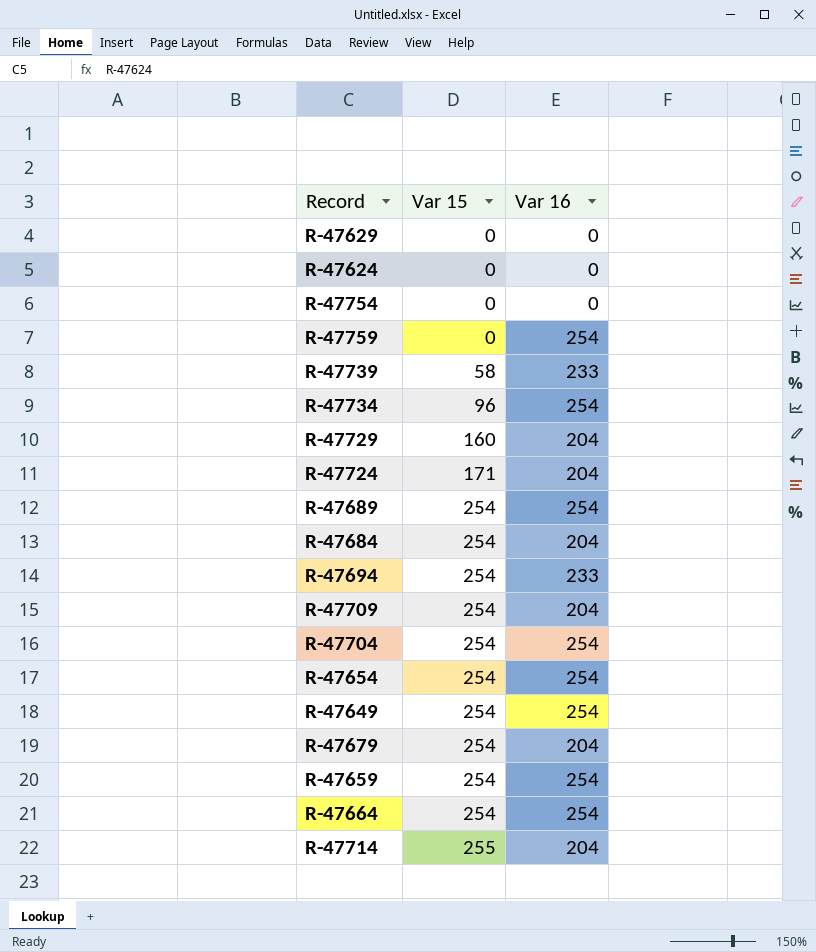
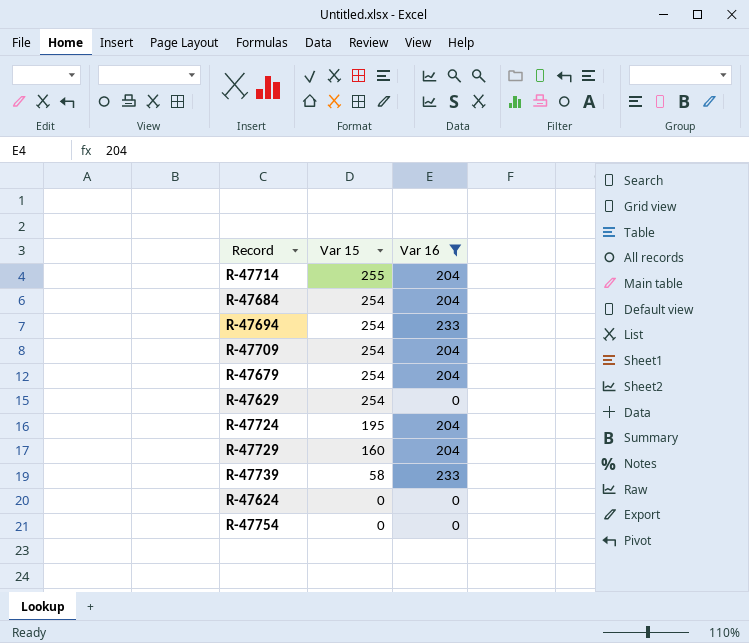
filter: none -> Var 16 != 254
row order: Var 15 ascending -> Var 15 descending
R-47629 | Var 15: 0 -> 254
R-47724 | Var 15: 171 -> 195

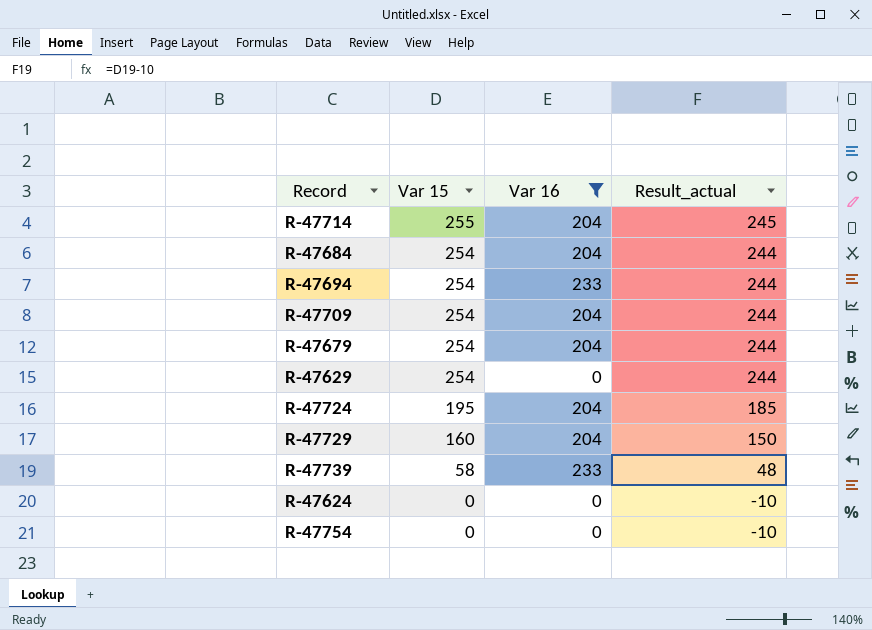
column Result_actual | formula: none -> [Var 15] - 10

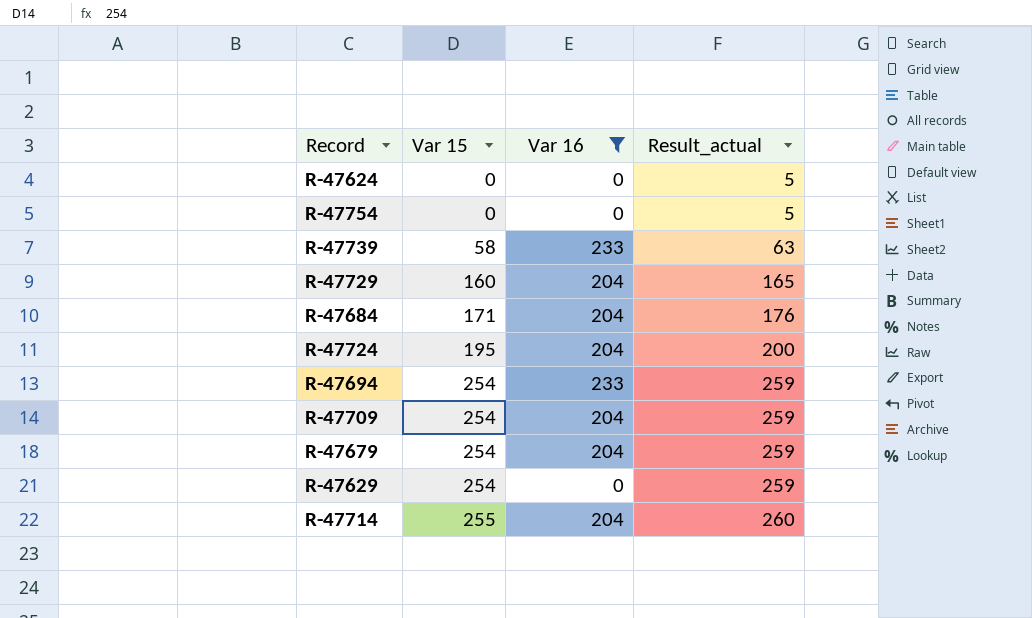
row order: Var 15 descending -> Var 15 ascending
column Result_actual | formula: [Var 15] - 10 -> [Var 15] + 5
R-47684 | Var 15: 254 -> 171

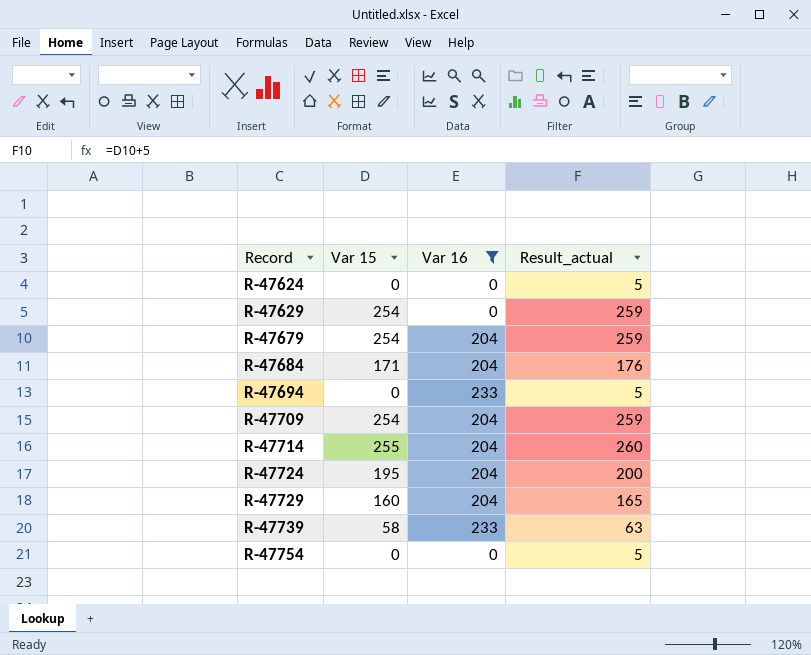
row order: Var 15 ascending -> Record ascending
R-47694 | Var 15: 254 -> 0
R-47694 | Result_actual: 259 -> 5

